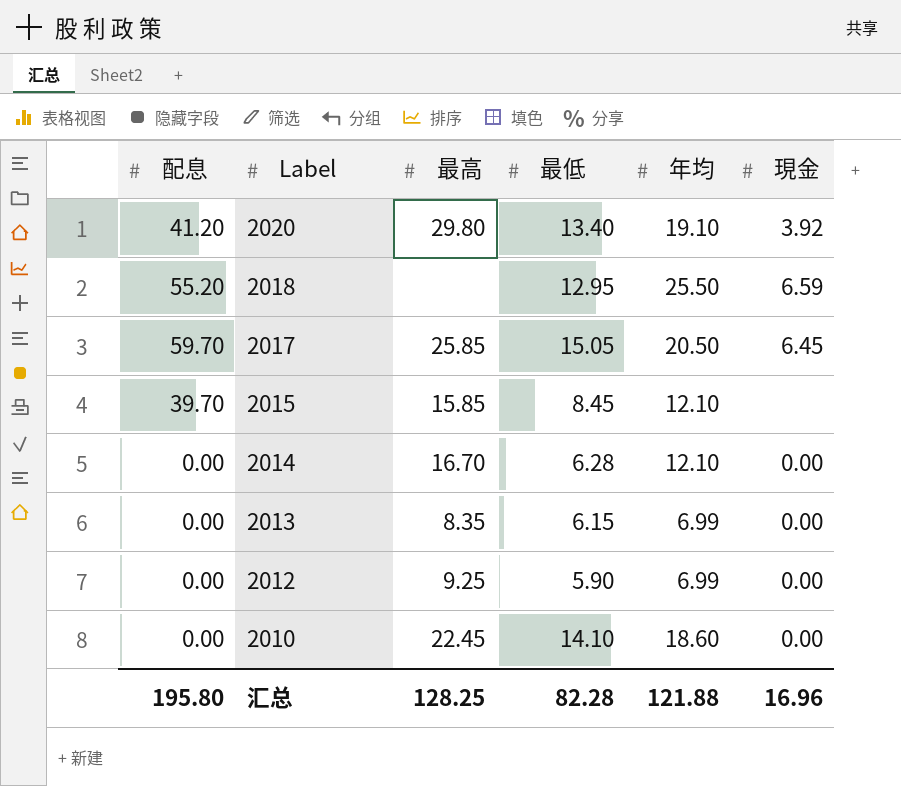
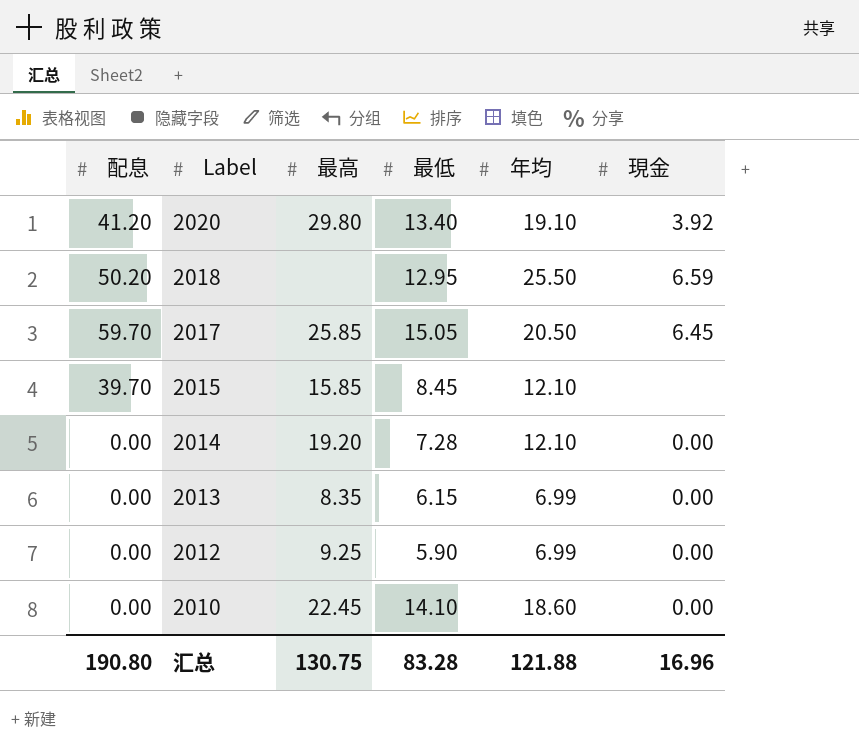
2018 | 配息: 55.20 -> 50.20
2014 | 最高: 16.70 -> 19.20
2014 | 最低: 6.28 -> 7.28
汇总 | 配息: 195.80 -> 190.80
汇总 | 最高: 128.25 -> 130.75
汇总 | 最低: 82.28 -> 83.28

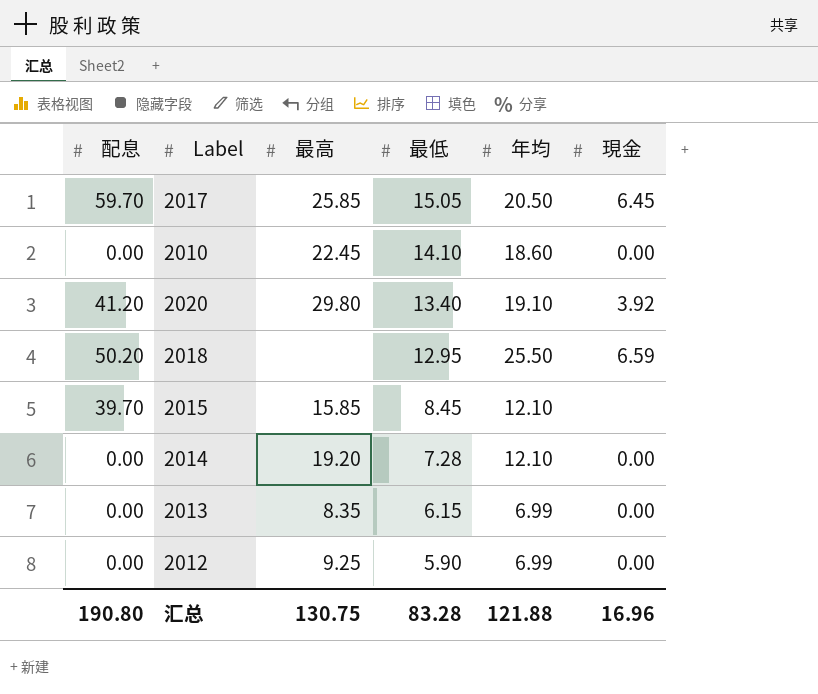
row order: Label descending -> 最低 descending

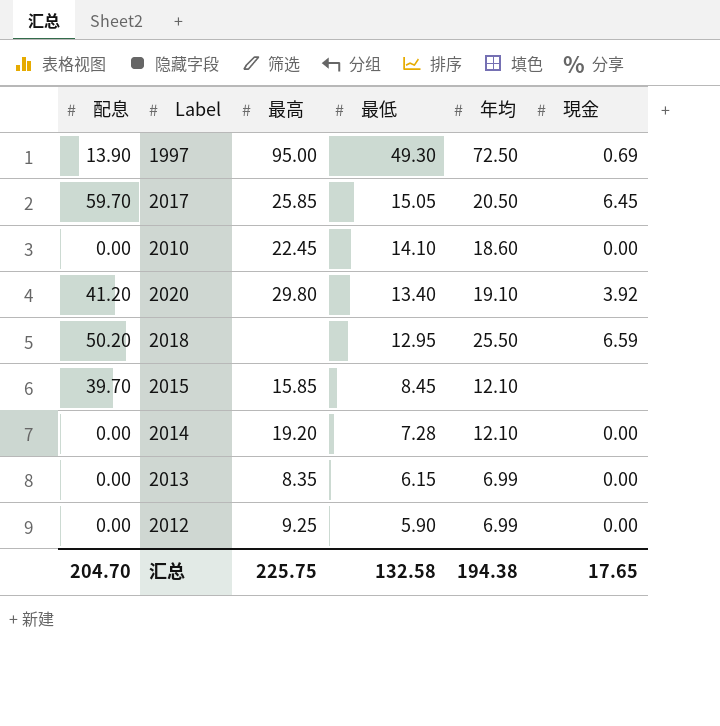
row 1997: none -> 13.90 | 95.00 | 49.30 | 72.50 | 0.69
汇总 | 配息: 190.80 -> 204.70
汇总 | 最高: 130.75 -> 225.75
汇总 | 最低: 83.28 -> 132.58
汇总 | 年均: 121.88 -> 194.38
汇总 | 現金: 16.96 -> 17.65

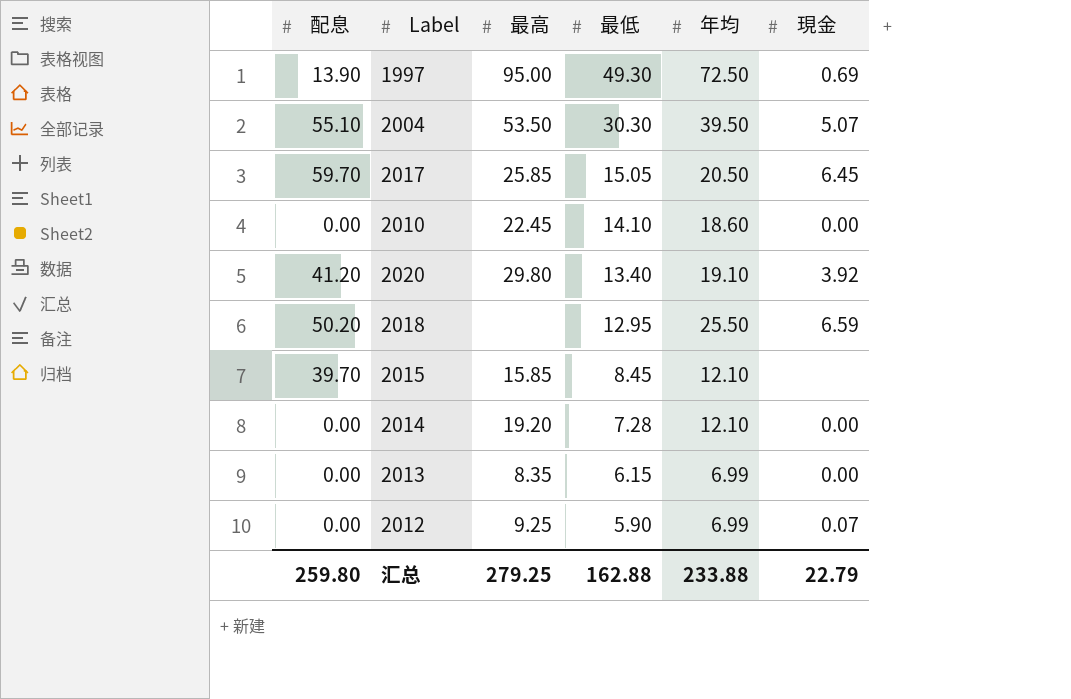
row 2004: none -> 55.10 | 53.50 | 30.30 | 39.50 | 5.07
2012 | 現金: 0.00 -> 0.07
汇总 | 配息: 204.70 -> 259.80
汇总 | 最高: 225.75 -> 279.25
汇总 | 最低: 132.58 -> 162.88
汇总 | 年均: 194.38 -> 233.88
汇总 | 現金: 17.65 -> 22.79

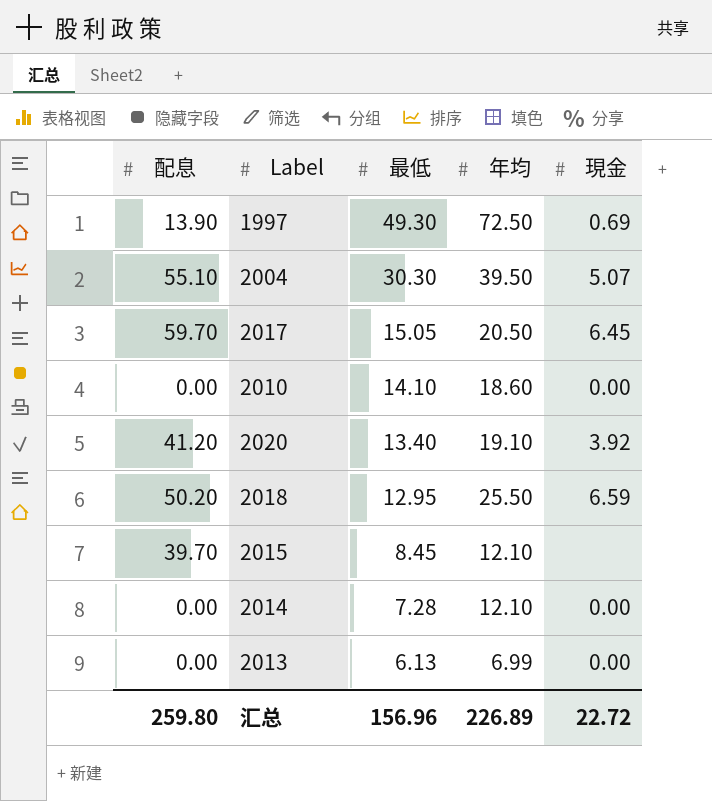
column 最高 | position: 3 -> none
row 2012: 0.00 | 9.25 | 5.90 | 6.99 | 0.07 -> none
2013 | 最低: 6.15 -> 6.13
汇总 | 最低: 162.88 -> 156.96
汇总 | 年均: 233.88 -> 226.89
汇总 | 現金: 22.79 -> 22.72

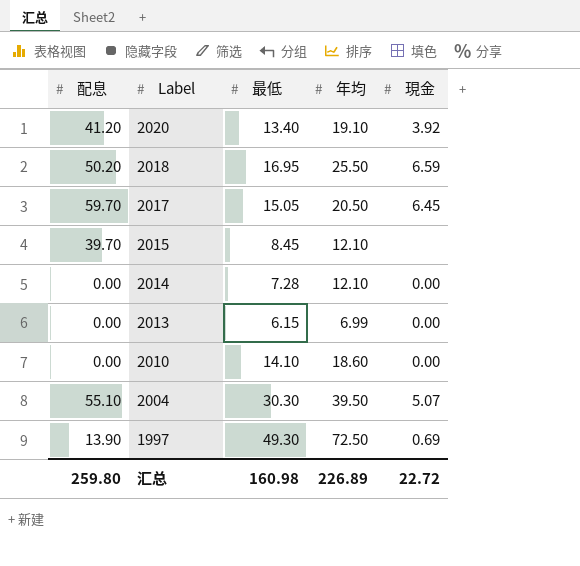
row order: 最低 descending -> Label descending
2018 | 最低: 12.95 -> 16.95
2013 | 最低: 6.13 -> 6.15
汇总 | 最低: 156.96 -> 160.98

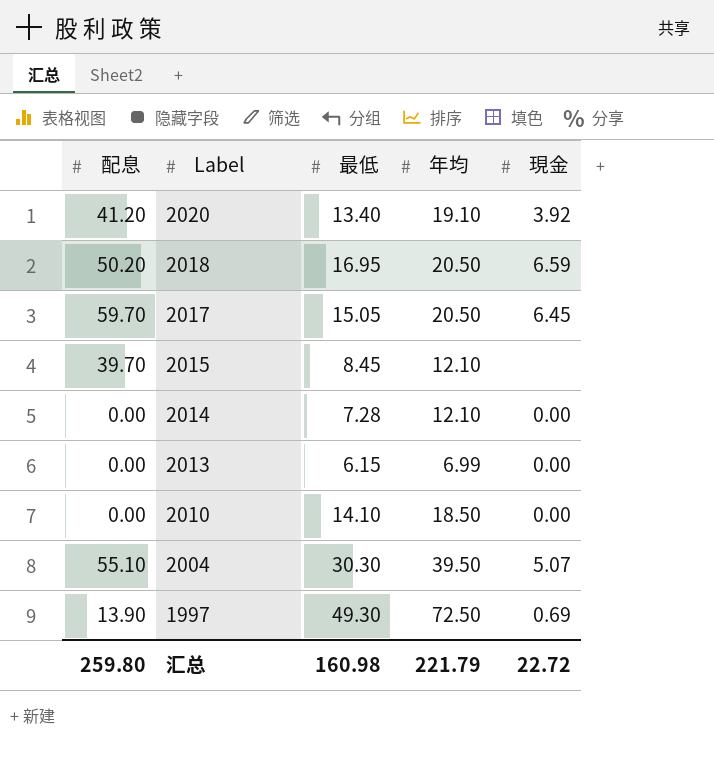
2018 | 年均: 25.50 -> 20.50
2010 | 年均: 18.60 -> 18.50
汇总 | 年均: 226.89 -> 221.79

